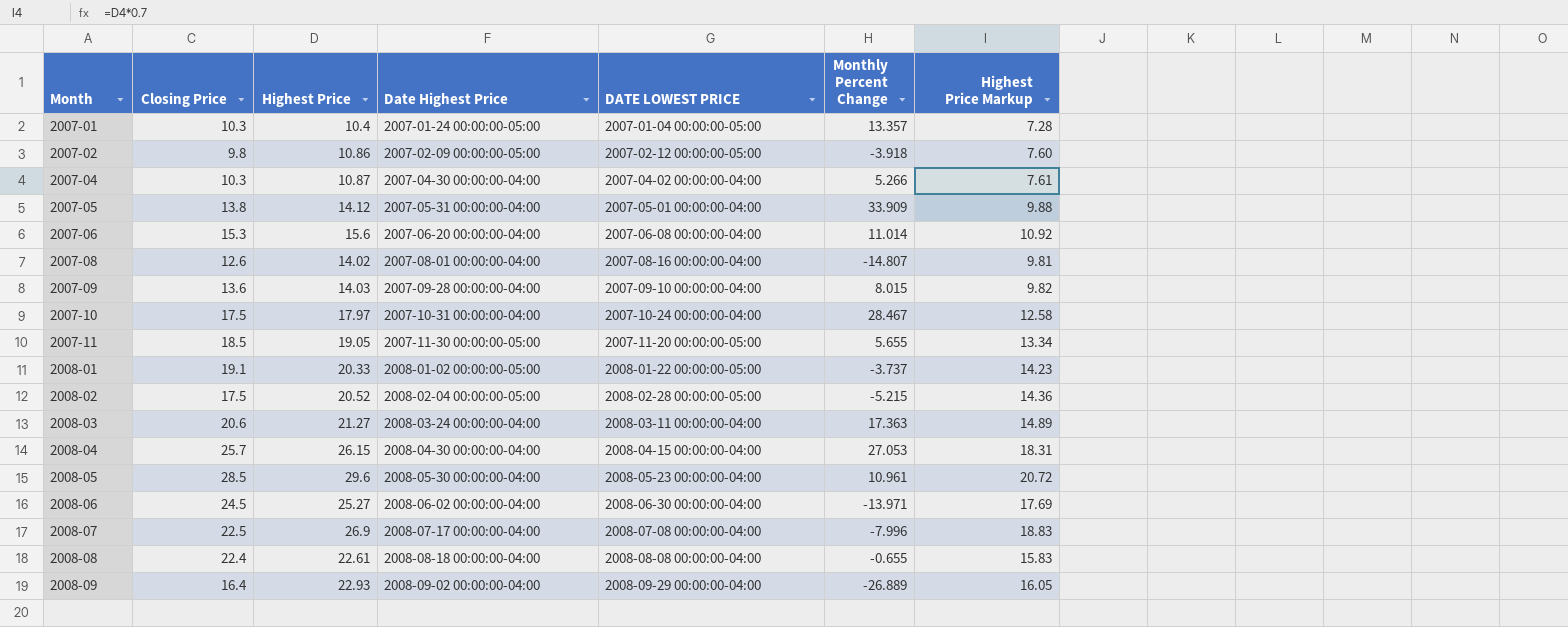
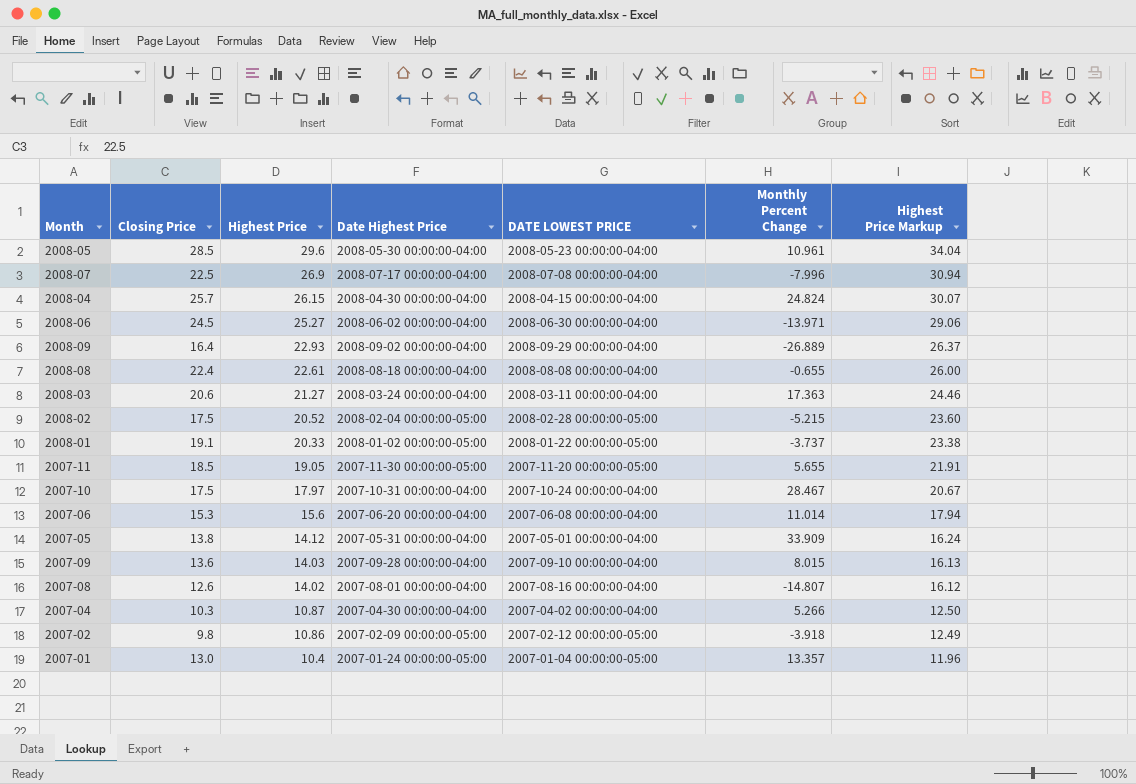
row order: Month ascending -> Highest Price descending
column Highest Price Markup | formula: [Highest Price] * 0.7 -> [Highest Price] * 1.15
2008-04 | Monthly Percent Change: 27.053 -> 24.824
2007-01 | Closing Price: 10.3 -> 13.0

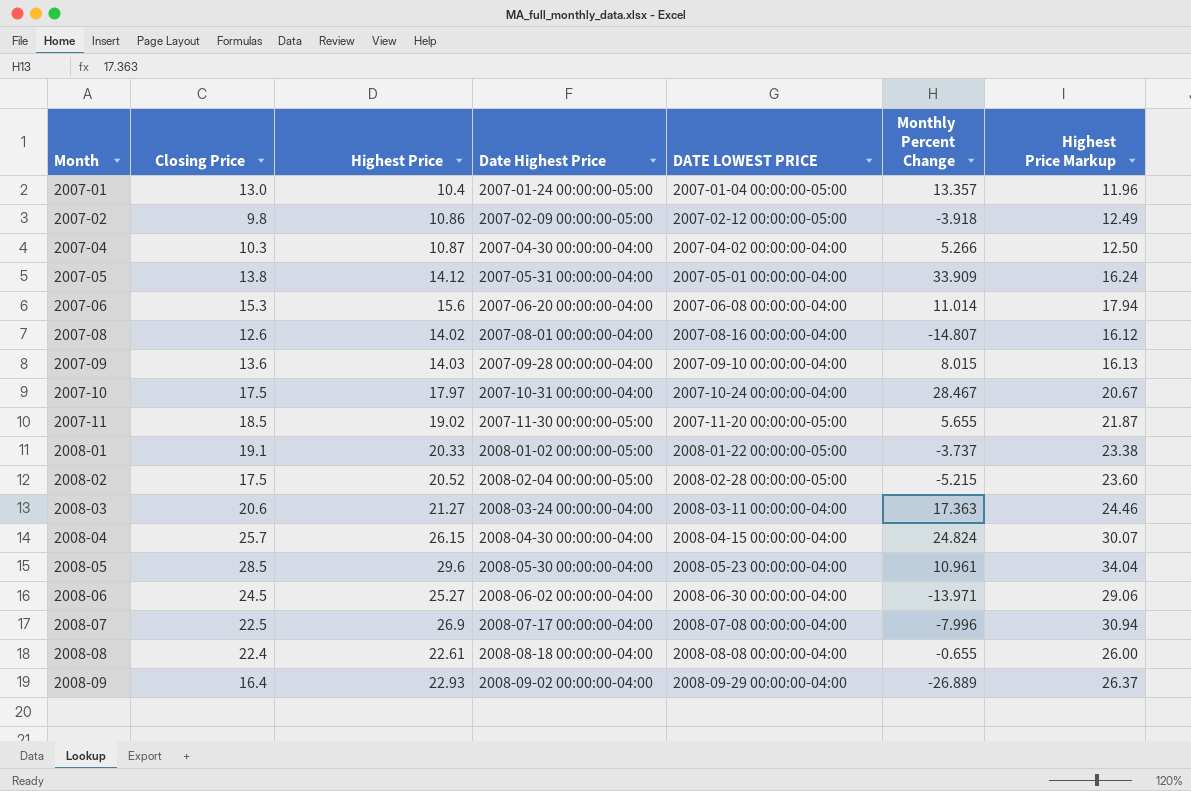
row order: Highest Price descending -> Month ascending
2007-11 | Highest Price: 19.05 -> 19.02
2007-11 | Highest Price Markup: 21.91 -> 21.87

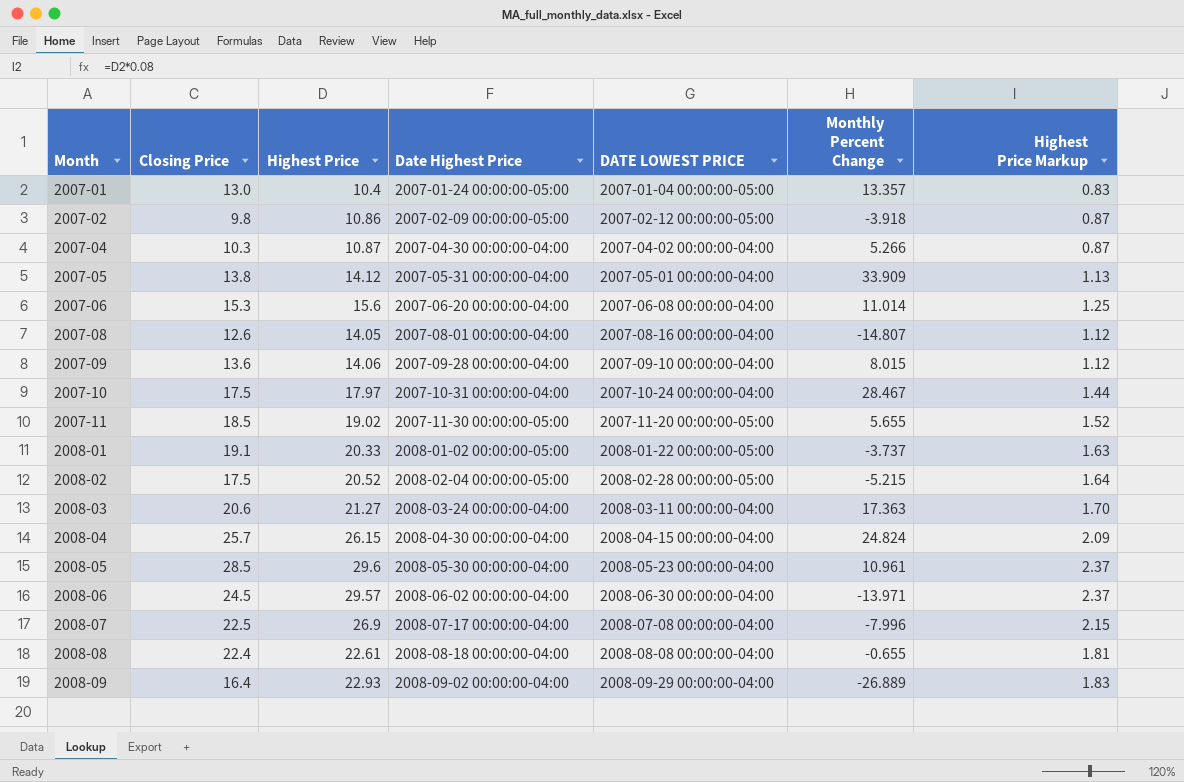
column Highest Price Markup | formula: [Highest Price] * 1.15 -> [Highest Price] * 0.08
2007-08 | Highest Price: 14.02 -> 14.05
2007-09 | Highest Price: 14.03 -> 14.06
2008-06 | Highest Price: 25.27 -> 29.57

